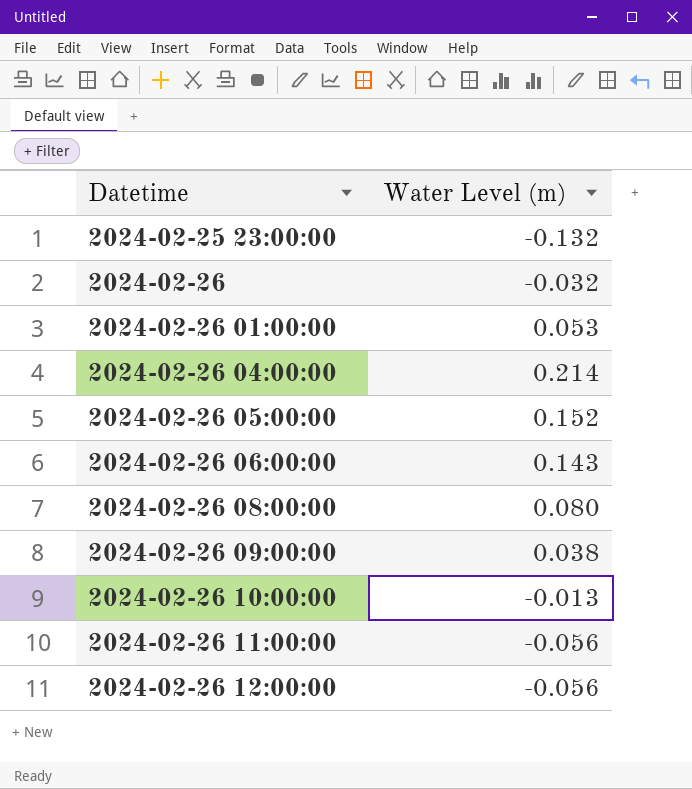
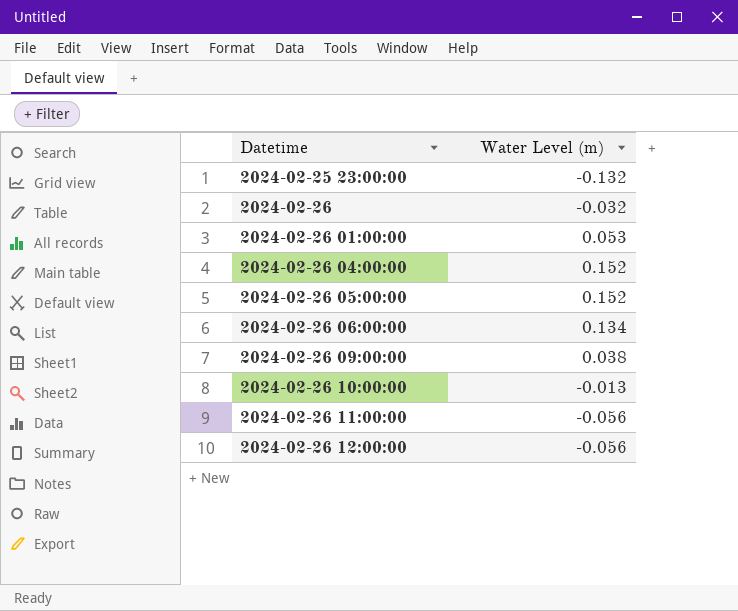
row 2024-02-26 08:00:00: 0.080 -> none
2024-02-26 04:00:00 | Water Level (m): 0.214 -> 0.152
2024-02-26 06:00:00 | Water Level (m): 0.143 -> 0.134

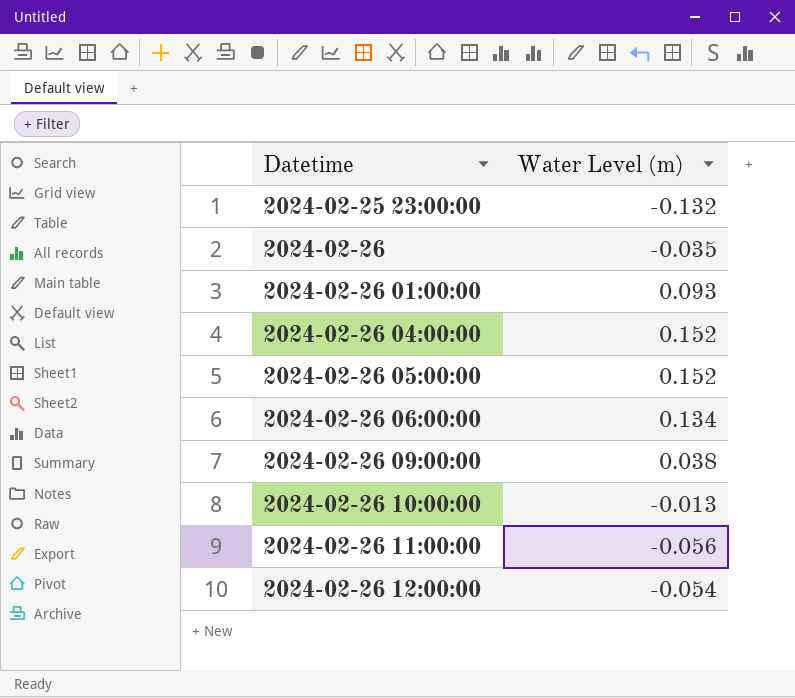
2024-02-26 | Water Level (m): -0.032 -> -0.035
2024-02-26 01:00:00 | Water Level (m): 0.053 -> 0.093
2024-02-26 12:00:00 | Water Level (m): -0.056 -> -0.054

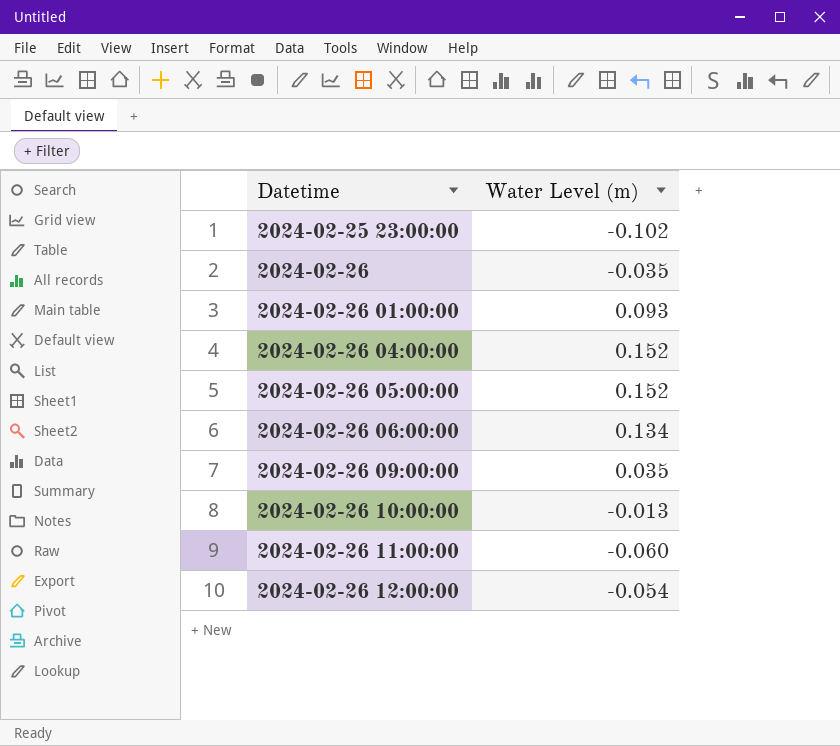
2024-02-25 23:00:00 | Water Level (m): -0.132 -> -0.102
2024-02-26 09:00:00 | Water Level (m): 0.038 -> 0.035
2024-02-26 11:00:00 | Water Level (m): -0.056 -> -0.060

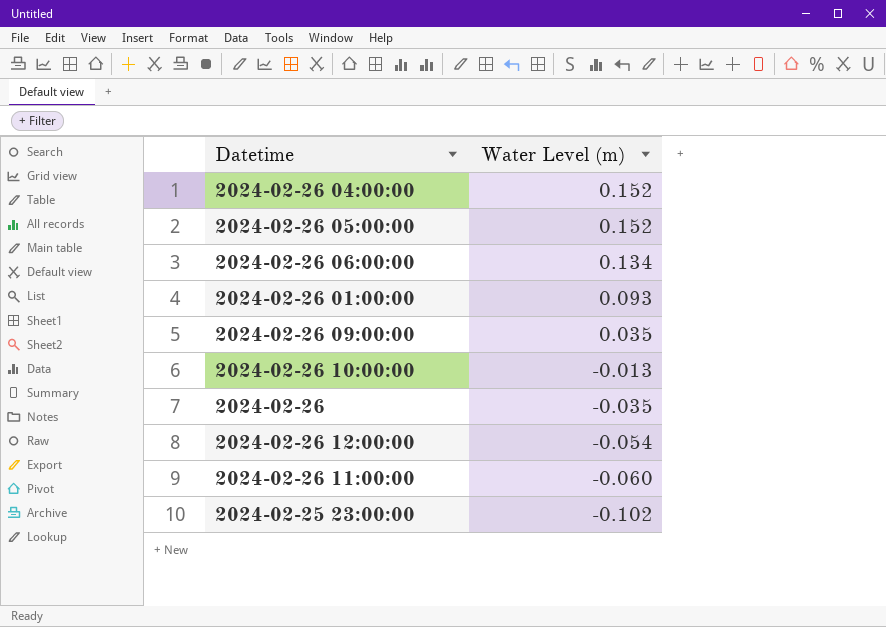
row order: Datetime ascending -> Water Level (m) descending

